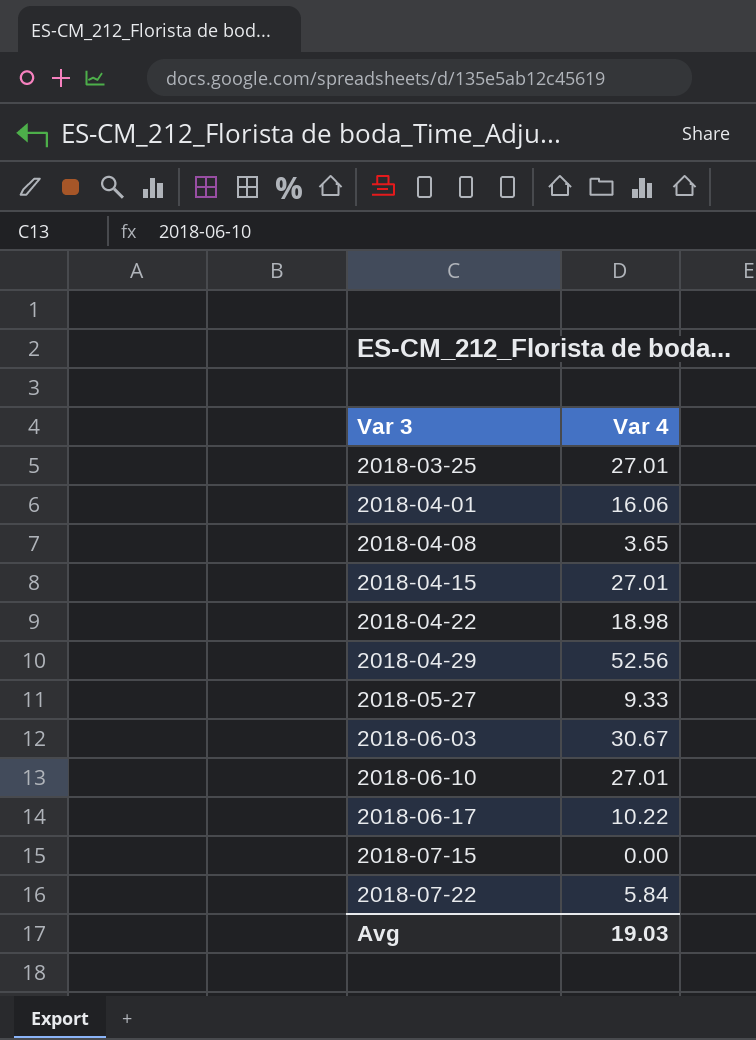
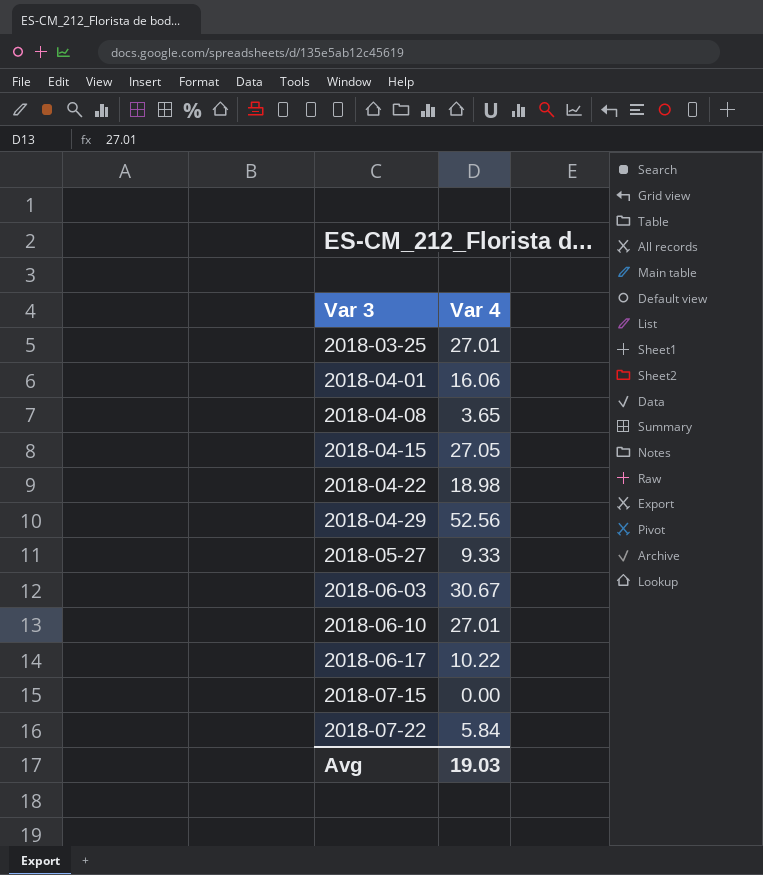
2018-04-15 | Var 4: 27.01 -> 27.05

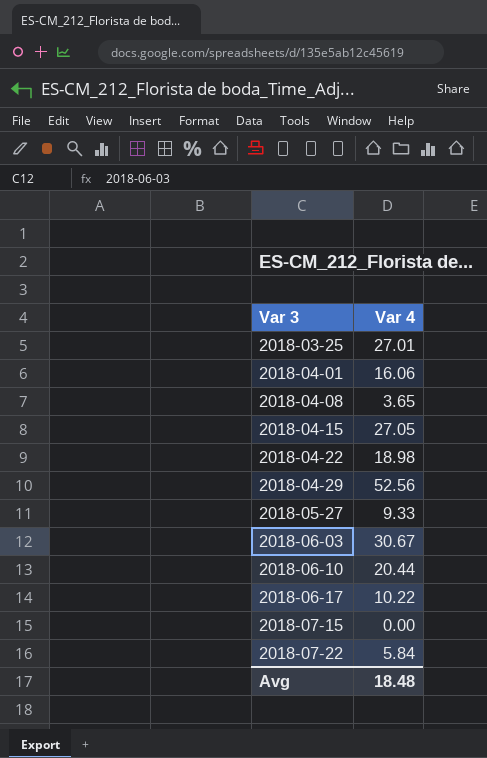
2018-06-10 | Var 4: 27.01 -> 20.44
Avg | Var 4: 19.03 -> 18.48

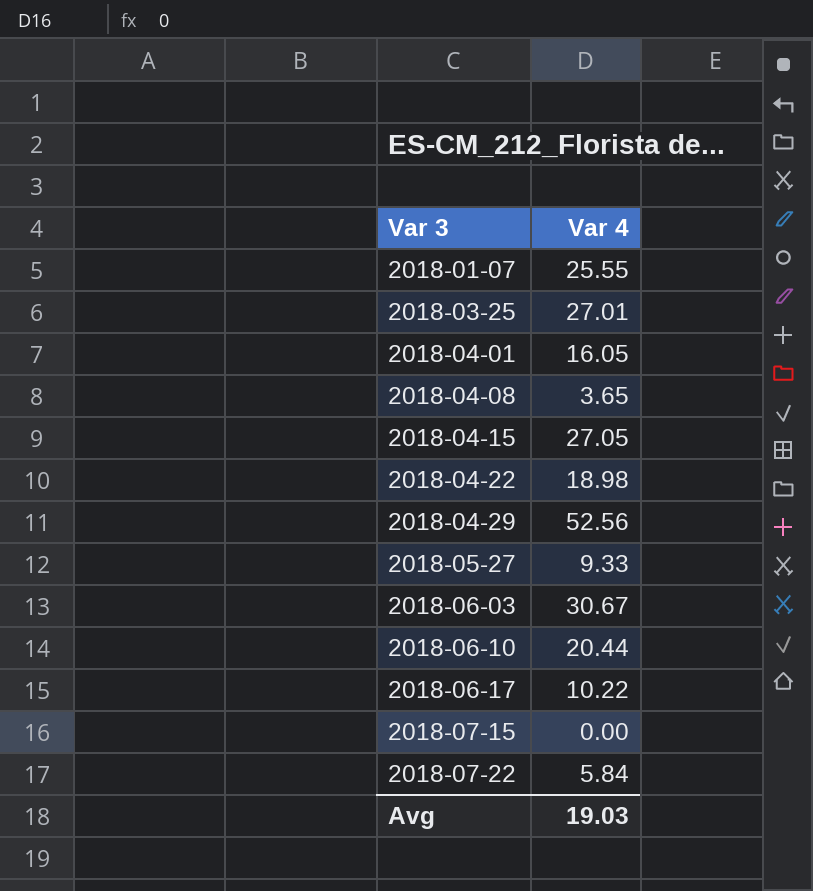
row 2018-01-07: none -> 25.55
2018-04-01 | Var 4: 16.06 -> 16.05
Avg | Var 4: 18.48 -> 19.03

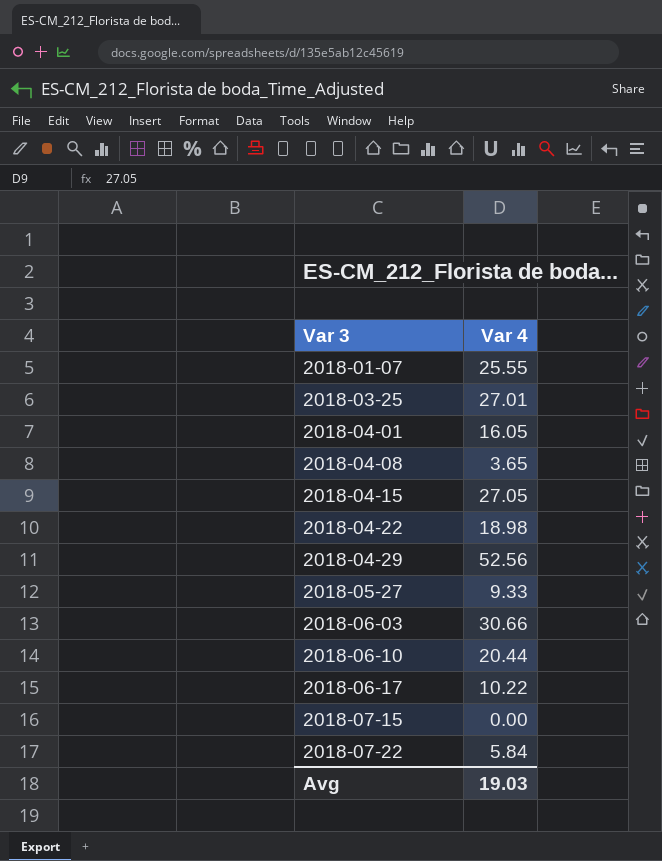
2018-06-03 | Var 4: 30.67 -> 30.66

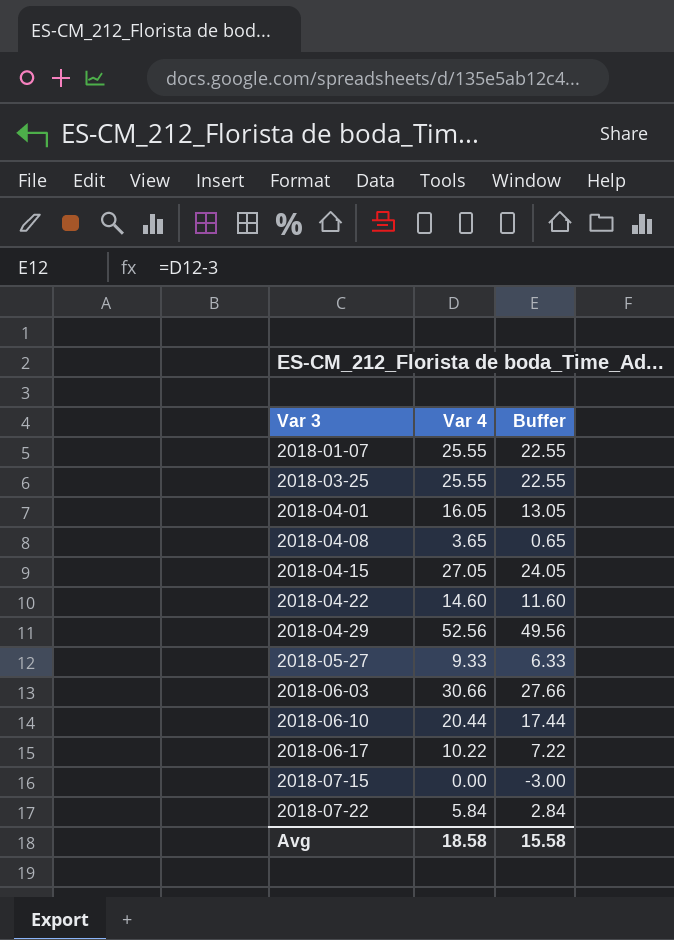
column Buffer | formula: none -> [Var 4] - 3
2018-03-25 | Var 4: 27.01 -> 25.55
2018-04-22 | Var 4: 18.98 -> 14.60
Avg | Var 4: 19.03 -> 18.58

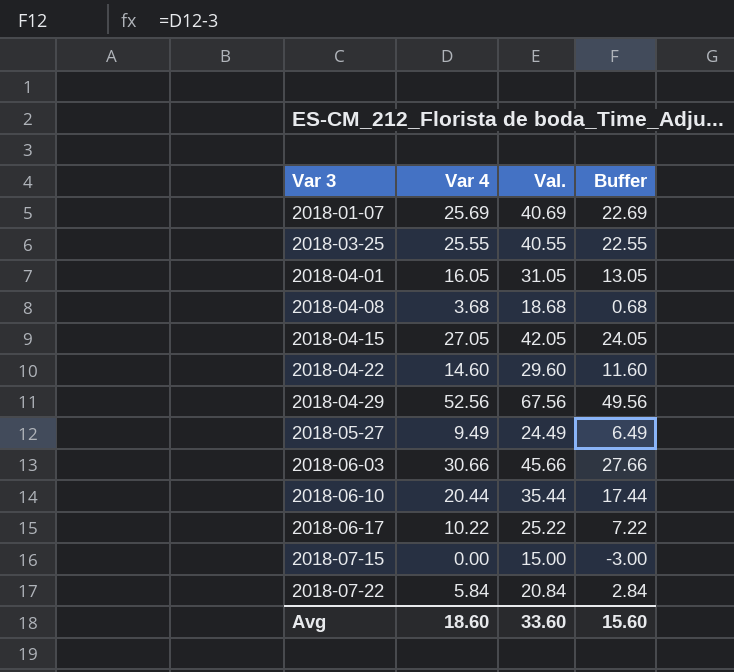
column Val. | formula: none -> [Var 4] + 15
2018-01-07 | Var 4: 25.55 -> 25.69
2018-01-07 | Buffer: 22.55 -> 22.69
2018-04-08 | Var 4: 3.65 -> 3.68
2018-04-08 | Buffer: 0.65 -> 0.68
2018-05-27 | Var 4: 9.33 -> 9.49
2018-05-27 | Buffer: 6.33 -> 6.49
Avg | Var 4: 18.58 -> 18.60
Avg | Buffer: 15.58 -> 15.60

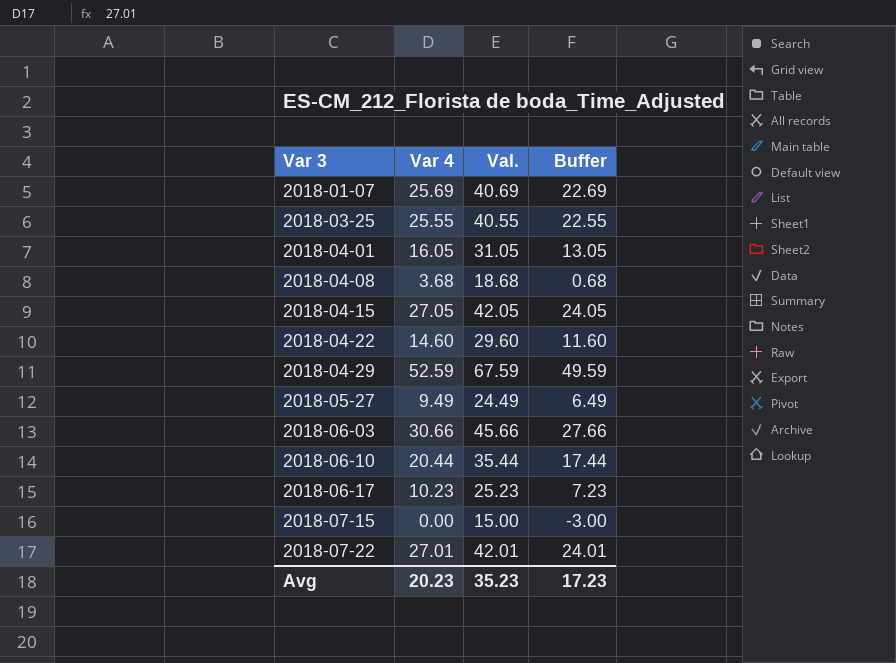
2018-04-29 | Var 4: 52.56 -> 52.59
2018-04-29 | Val.: 67.56 -> 67.59
2018-04-29 | Buffer: 49.56 -> 49.59
2018-06-17 | Var 4: 10.22 -> 10.23
2018-06-17 | Val.: 25.22 -> 25.23
2018-06-17 | Buffer: 7.22 -> 7.23
2018-07-22 | Var 4: 5.84 -> 27.01
2018-07-22 | Val.: 20.84 -> 42.01
2018-07-22 | Buffer: 2.84 -> 24.01
Avg | Var 4: 18.60 -> 20.23
Avg | Val.: 33.60 -> 35.23
Avg | Buffer: 15.60 -> 17.23

